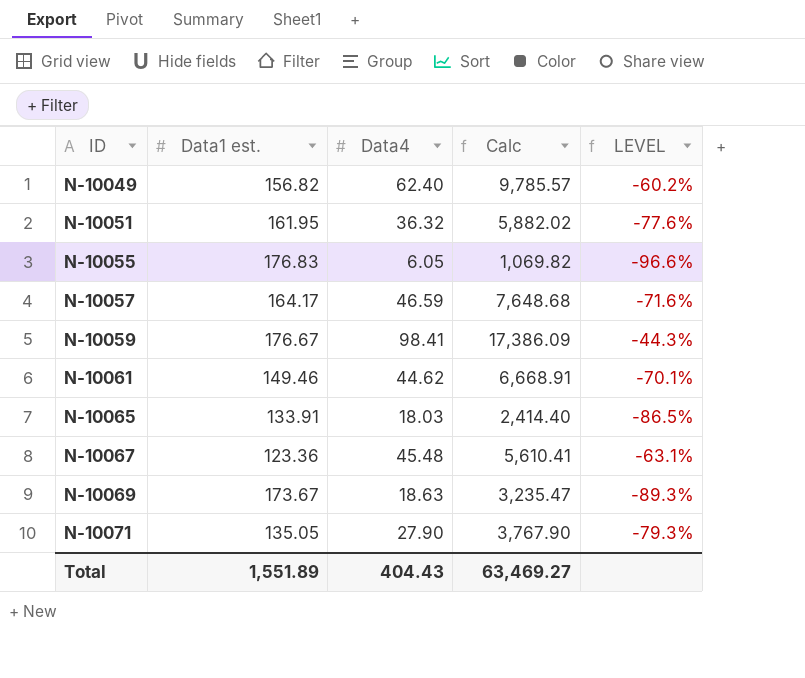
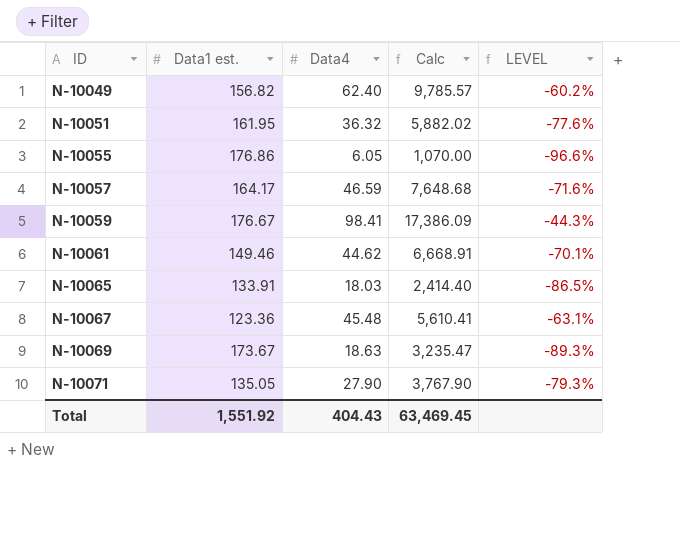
N-10055 | Data1 est.: 176.83 -> 176.86
N-10055 | Calc: 1,069.82 -> 1,070.00
Total | Data1 est.: 1,551.89 -> 1,551.92
Total | Calc: 63,469.27 -> 63,469.45

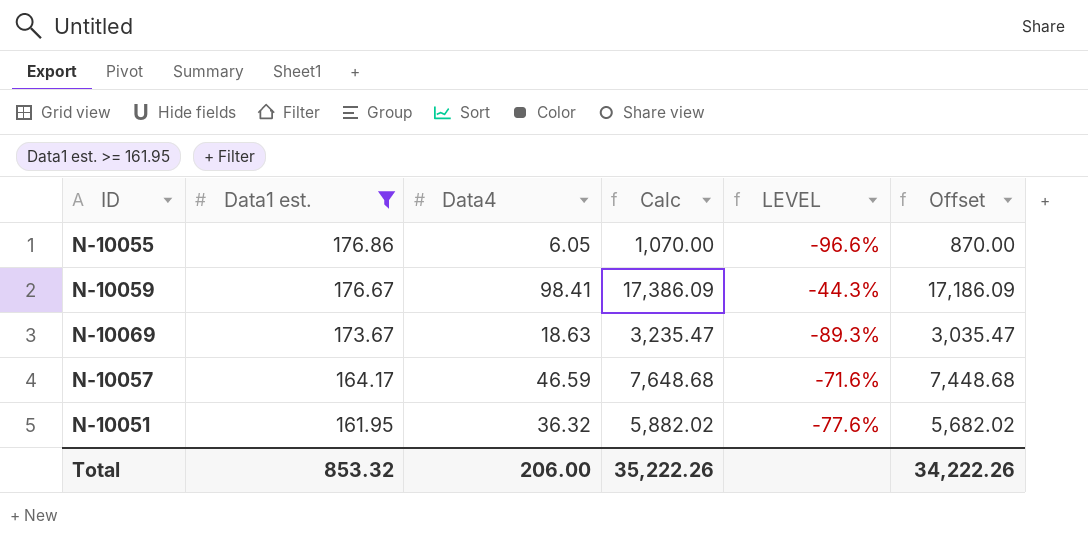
filter: none -> Data1 est. >= 161.95
row order: ID ascending -> Data1 est. descending
column Offset | formula: none -> [Calc] - 200
Total | Data1 est.: 1,551.92 -> 853.32
Total | Data4: 404.43 -> 206.00
Total | Calc: 63,469.45 -> 35,222.26

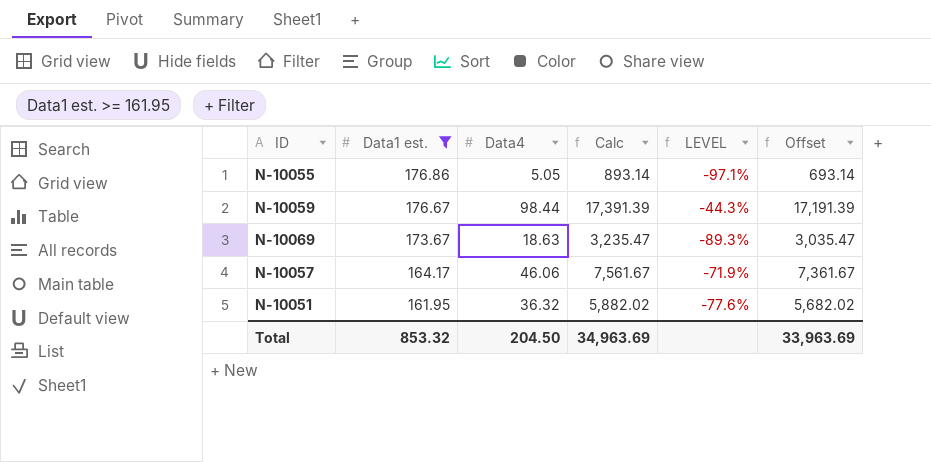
N-10055 | Data4: 6.05 -> 5.05
N-10055 | Calc: 1,070.00 -> 893.14
N-10055 | LEVEL: -96.6% -> -97.1%
N-10055 | Offset: 870.00 -> 693.14
N-10059 | Data4: 98.41 -> 98.44
N-10059 | Calc: 17,386.09 -> 17,391.39
N-10059 | Offset: 17,186.09 -> 17,191.39
N-10057 | Data4: 46.59 -> 46.06
N-10057 | Calc: 7,648.68 -> 7,561.67
N-10057 | LEVEL: -71.6% -> -71.9%
N-10057 | Offset: 7,448.68 -> 7,361.67
Total | Data4: 206.00 -> 204.50
Total | Calc: 35,222.26 -> 34,963.69
Total | Offset: 34,222.26 -> 33,963.69

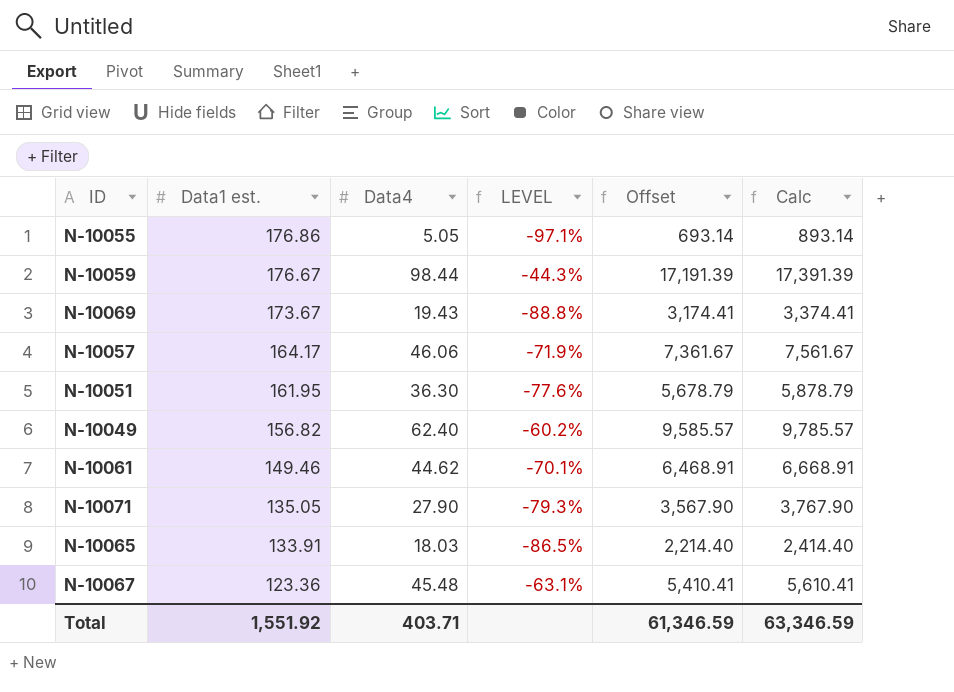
filter: Data1 est. >= 161.95 -> none
column Calc | position: 4 -> 6
N-10069 | Data4: 18.63 -> 19.43
N-10069 | LEVEL: -89.3% -> -88.8%
N-10069 | Offset: 3,035.47 -> 3,174.41
N-10069 | Calc: 3,235.47 -> 3,374.41
N-10051 | Data4: 36.32 -> 36.30
N-10051 | Offset: 5,682.02 -> 5,678.79
N-10051 | Calc: 5,882.02 -> 5,878.79
Total | Data1 est.: 853.32 -> 1,551.92
Total | Data4: 204.50 -> 403.71
Total | Offset: 33,963.69 -> 61,346.59
Total | Calc: 34,963.69 -> 63,346.59

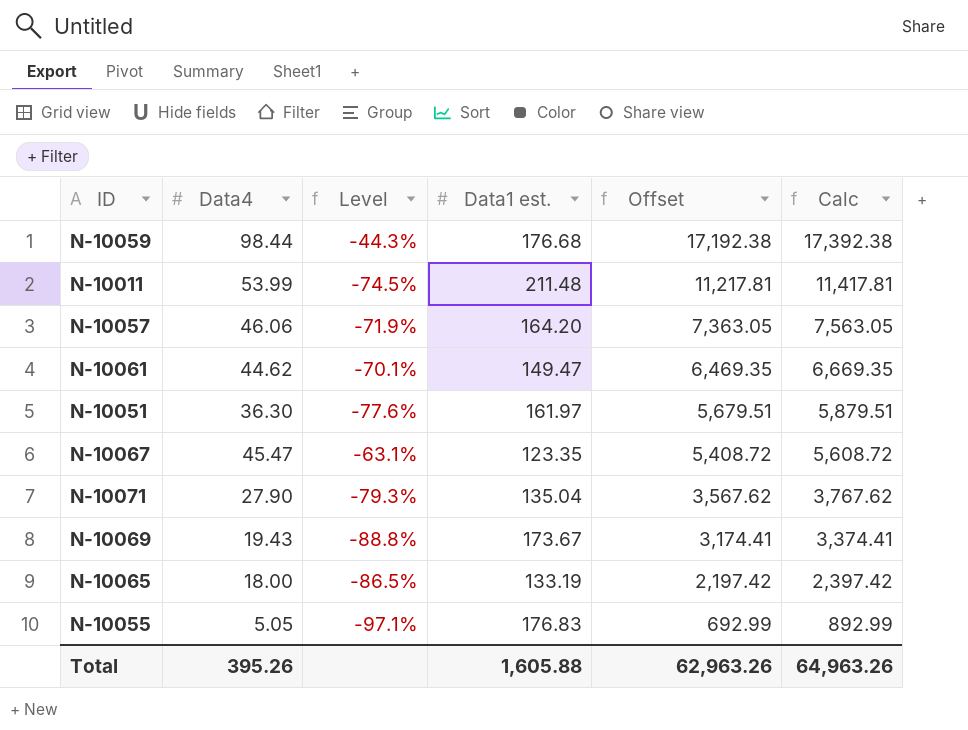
row order: Data1 est. descending -> Offset descending
column name: LEVEL -> Level
column Data1 est. | position: 2 -> 4
row N-10049: 156.82 | 62.40 | -60.2% | 9,585.57 | 9,785.57 -> none
N-10059 | Data1 est.: 176.67 -> 176.68
N-10059 | Offset: 17,191.39 -> 17,192.38
N-10059 | Calc: 17,391.39 -> 17,392.38
row N-10011: none -> 53.99 | -74.5% | 211.48 | 11,217.81 | 11,417.81
N-10057 | Data1 est.: 164.17 -> 164.20
N-10057 | Offset: 7,361.67 -> 7,363.05
N-10057 | Calc: 7,561.67 -> 7,563.05
N-10061 | Data1 est.: 149.46 -> 149.47
N-10061 | Offset: 6,468.91 -> 6,469.35
N-10061 | Calc: 6,668.91 -> 6,669.35
N-10051 | Data1 est.: 161.95 -> 161.97
N-10051 | Offset: 5,678.79 -> 5,679.51
N-10051 | Calc: 5,878.79 -> 5,879.51
N-10067 | Data4: 45.48 -> 45.47
N-10067 | Data1 est.: 123.36 -> 123.35
N-10067 | Offset: 5,410.41 -> 5,408.72
N-10067 | Calc: 5,610.41 -> 5,608.72
N-10071 | Data1 est.: 135.05 -> 135.04
N-10071 | Offset: 3,567.90 -> 3,567.62
N-10071 | Calc: 3,767.90 -> 3,767.62
N-10065 | Data4: 18.03 -> 18.00
N-10065 | Data1 est.: 133.91 -> 133.19
N-10065 | Offset: 2,214.40 -> 2,197.42
N-10065 | Calc: 2,414.40 -> 2,397.42
N-10055 | Data1 est.: 176.86 -> 176.83
N-10055 | Offset: 693.14 -> 692.99
N-10055 | Calc: 893.14 -> 892.99
Total | Data4: 403.71 -> 395.26
Total | Data1 est.: 1,551.92 -> 1,605.88
Total | Offset: 61,346.59 -> 62,963.26
Total | Calc: 63,346.59 -> 64,963.26

